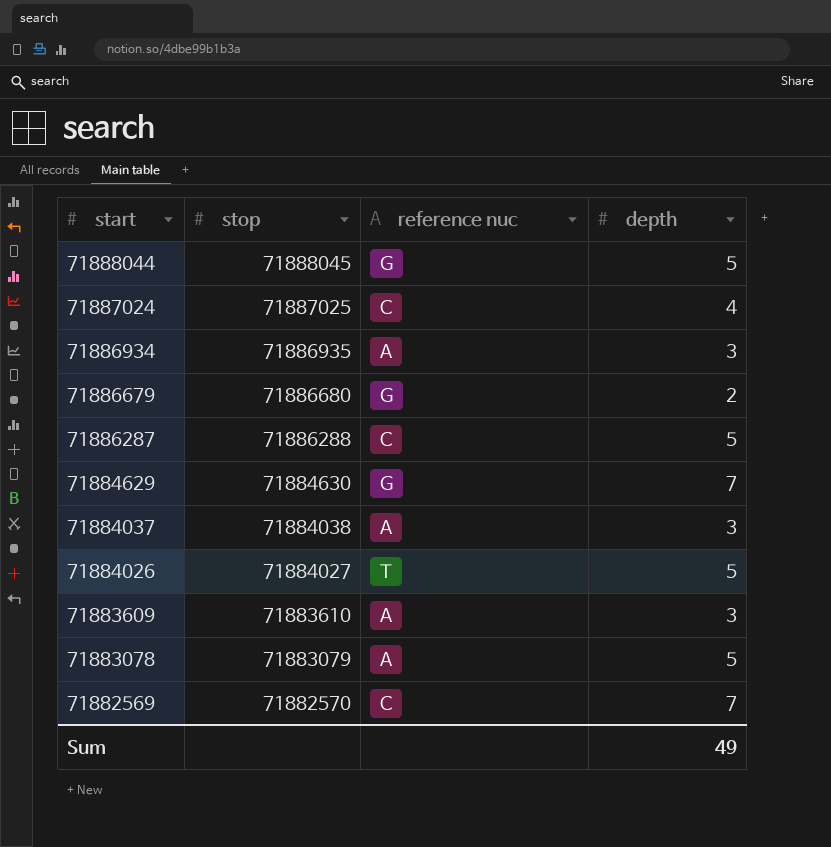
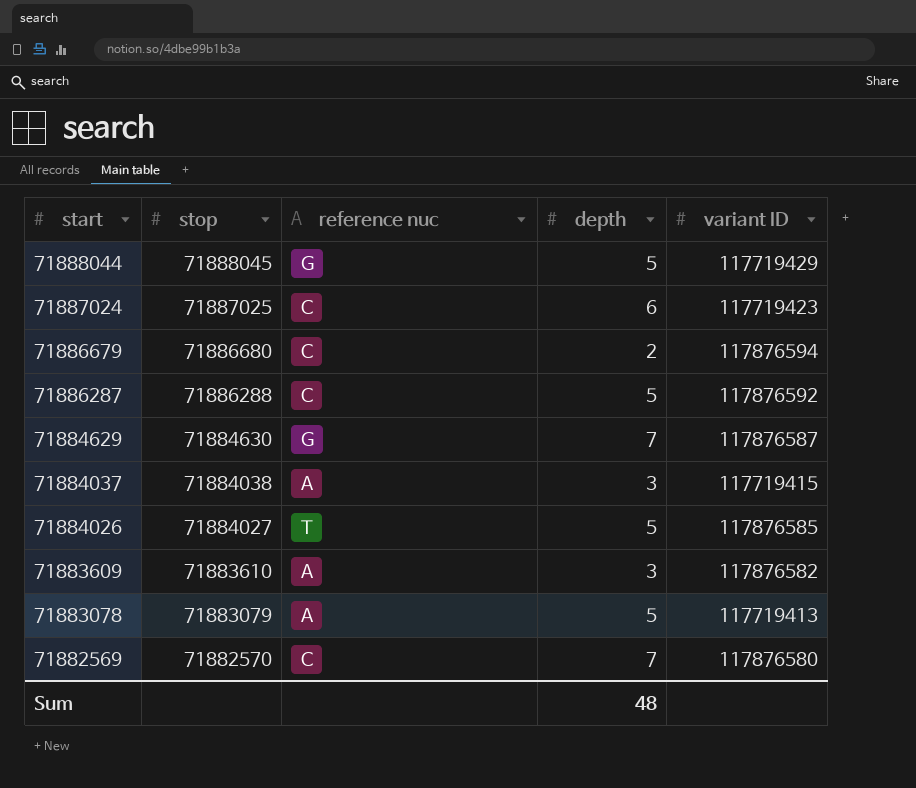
column variant ID | position: none -> 5
row 71886934: 71886935 | A | 3 -> none
71887024 | depth: 4 -> 6
71886679 | reference nuc: G -> C
Sum | depth: 49 -> 48

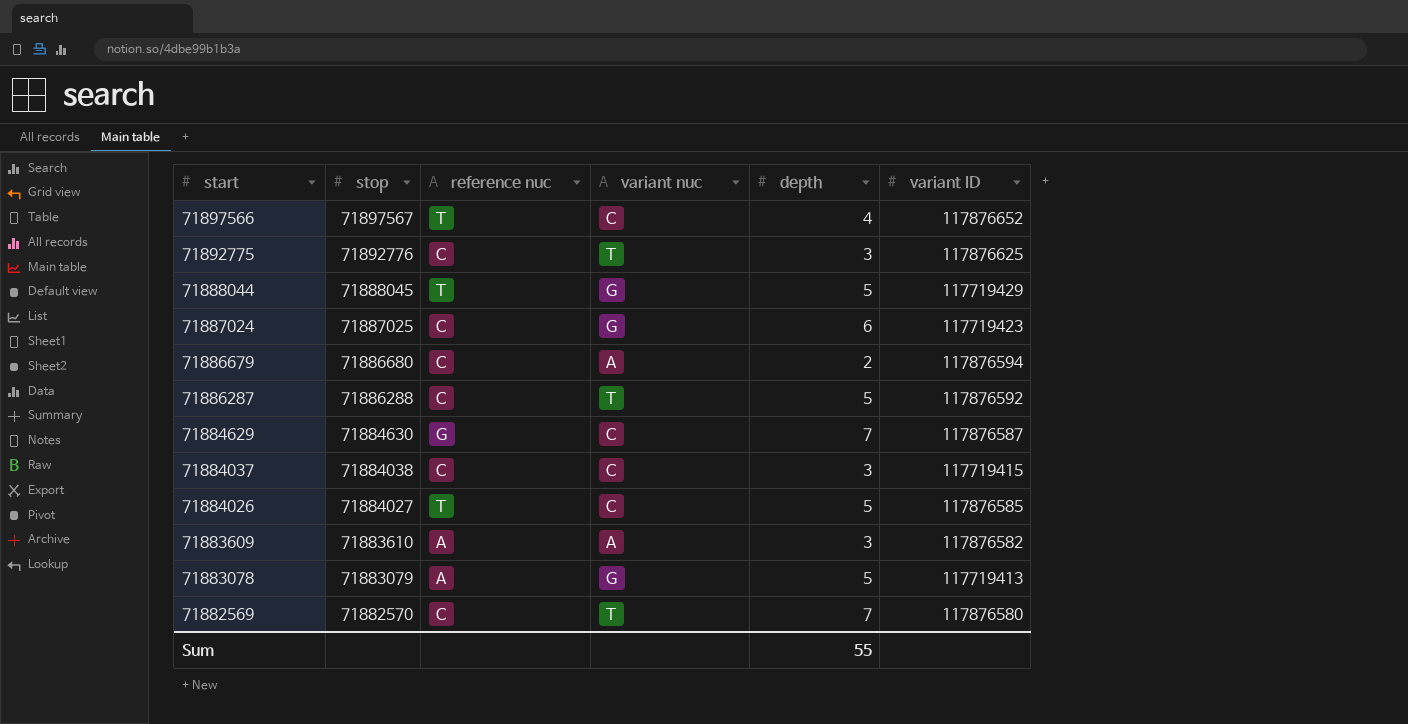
column variant nuc | position: none -> 4
row 71897566: none -> 71897567 | T | C | 4 | 117876652
row 71892775: none -> 71892776 | C | T | 3 | 117876625
71888044 | reference nuc: G -> T
71884037 | reference nuc: A -> C
Sum | depth: 48 -> 55

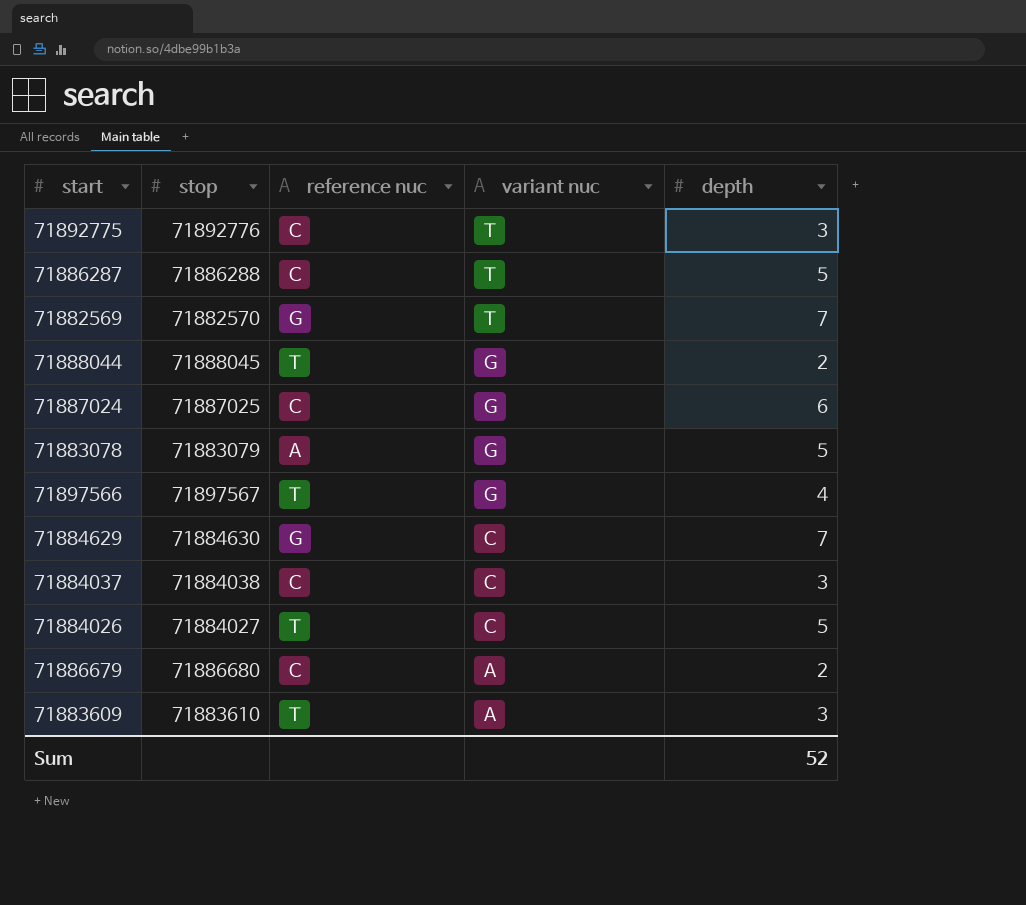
row order: start descending -> variant nuc descending
column variant ID | position: 6 -> none
71882569 | reference nuc: C -> G
71888044 | depth: 5 -> 2
71897566 | variant nuc: C -> G
71883609 | reference nuc: A -> T
Sum | depth: 55 -> 52

